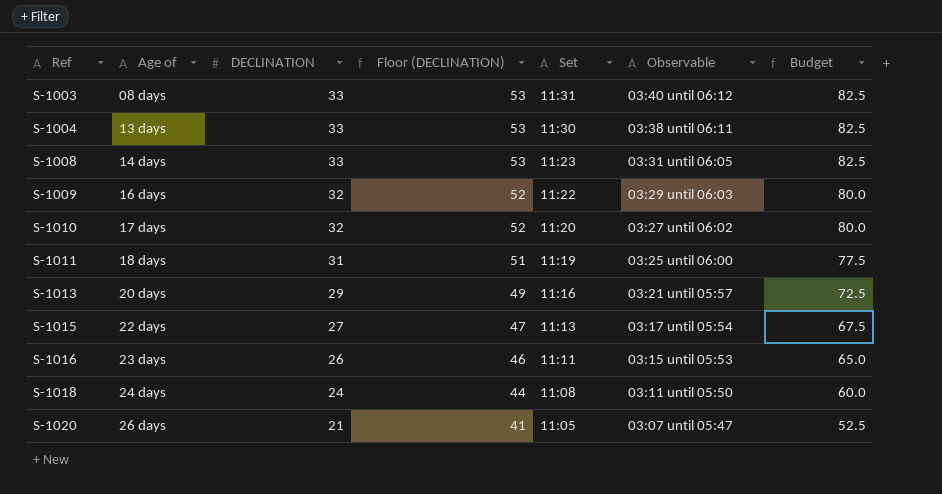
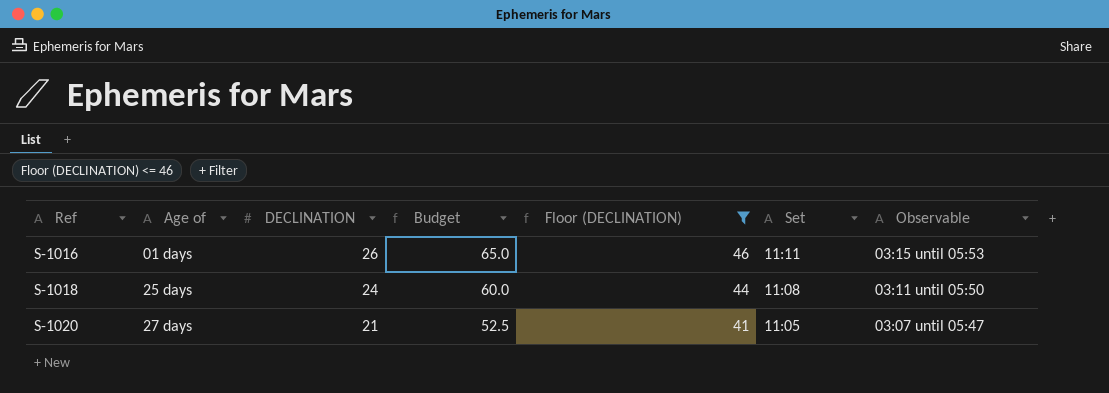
filter: none -> Floor (DECLINATION) <= 46
column Budget | position: 7 -> 4
S-1016 | Age of: 23 days -> 01 days
S-1018 | Age of: 24 days -> 25 days
S-1020 | Age of: 26 days -> 27 days

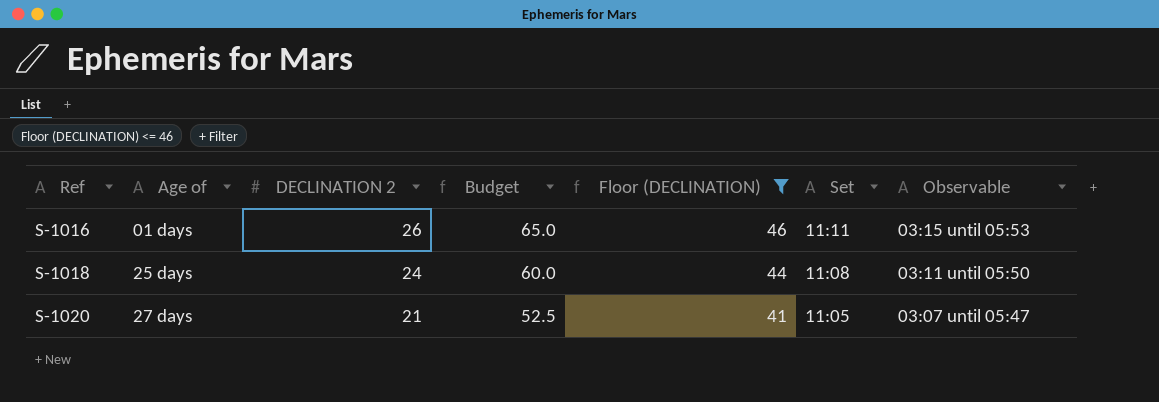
column name: DECLINATION -> DECLINATION 2

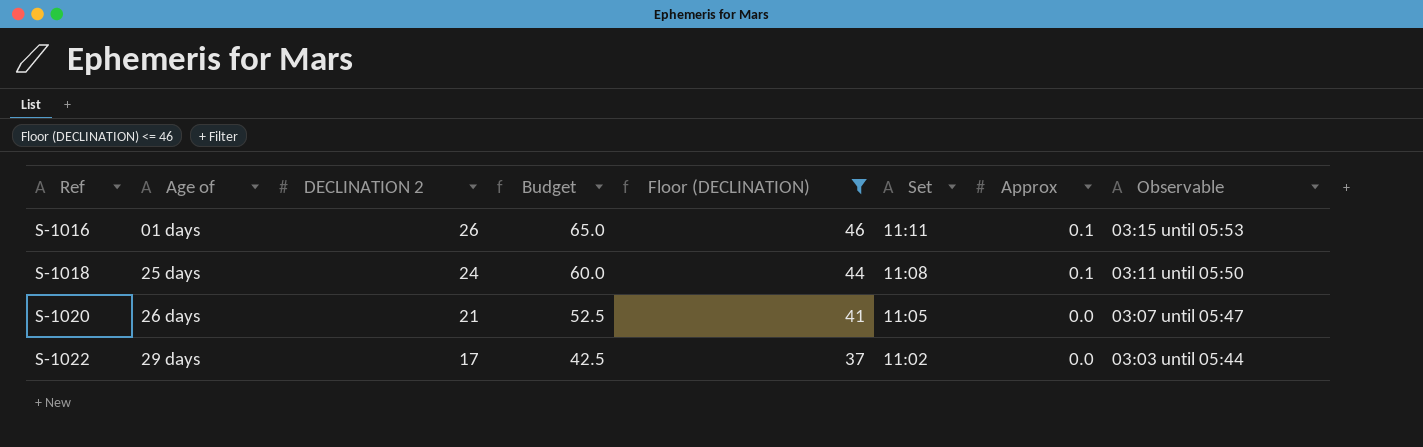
column Approx | position: none -> 7
S-1020 | Age of: 27 days -> 26 days
row S-1022: none -> 29 days | 17 | 42.5 | 37 | 11:02 | 0.0 | 03:03 until 05:44

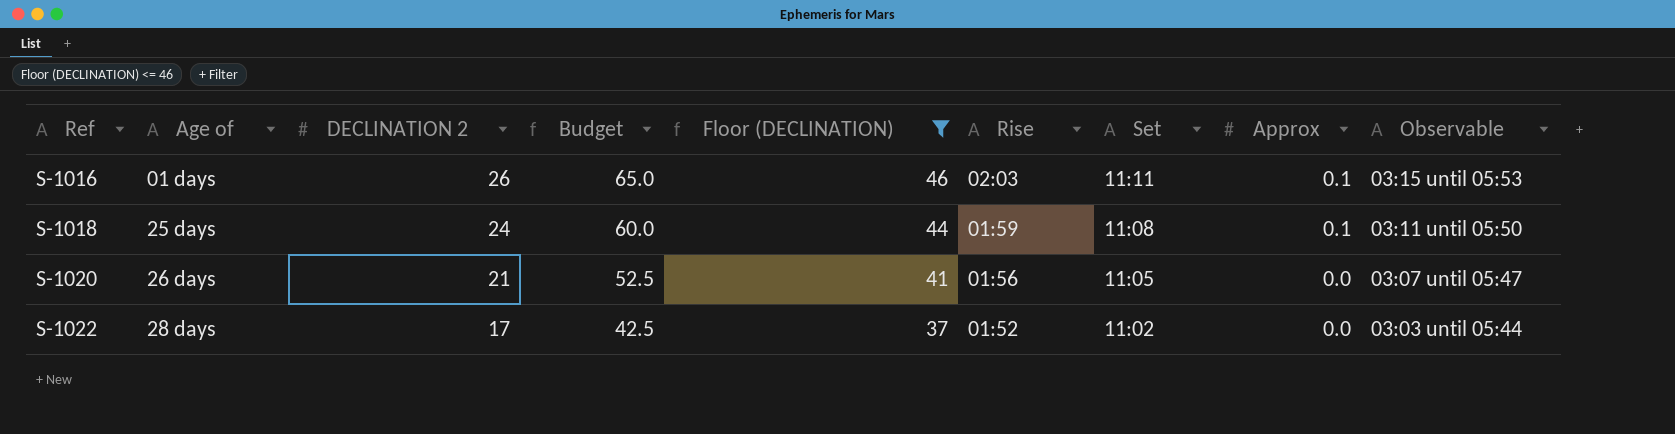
column Rise | position: none -> 6
S-1022 | Age of: 29 days -> 28 days

